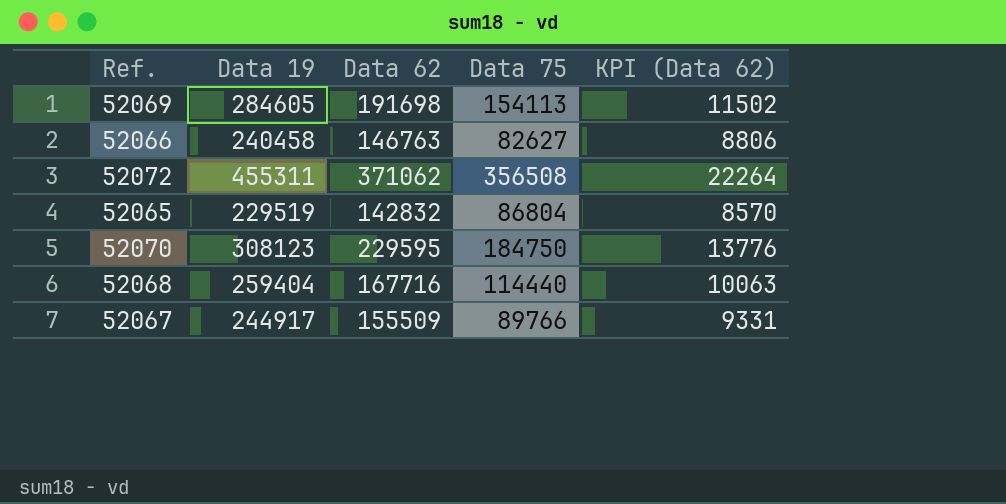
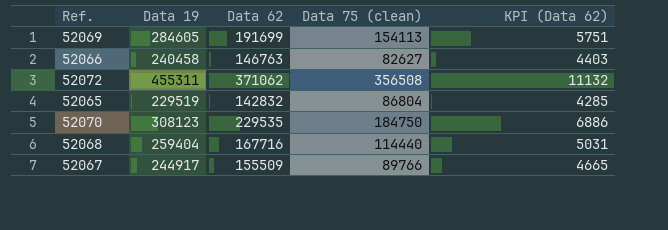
column name: Data 75 -> Data 75 (clean)
column KPI (Data 62) | formula: [Data 62] * 0.06 -> [Data 62] * 0.03
52069 | Data 62: 191698 -> 191699
52070 | Data 62: 229595 -> 229535

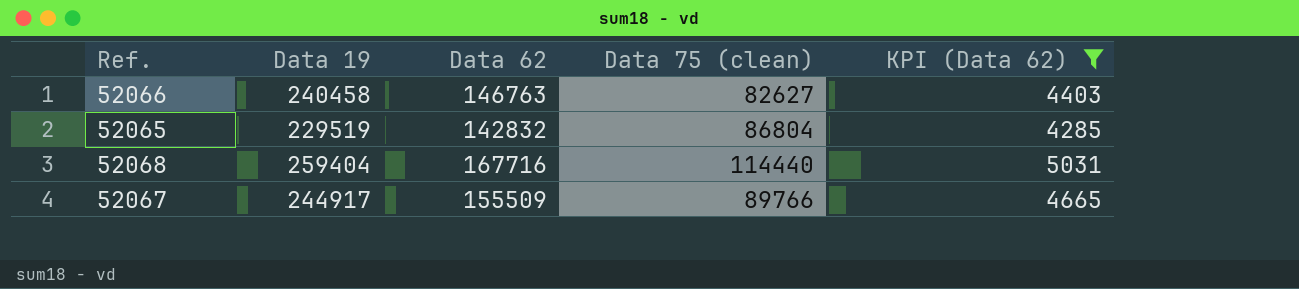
filter: none -> KPI (Data 62) <= 5031

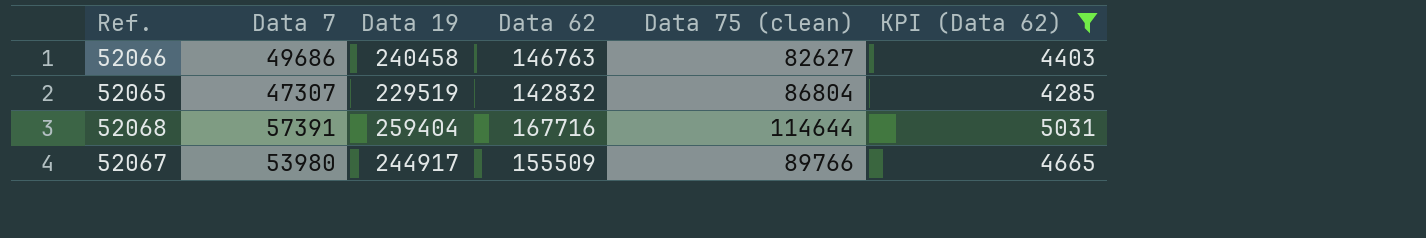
column Data 7 | position: none -> 2
52068 | Data 75 (clean): 114440 -> 114644

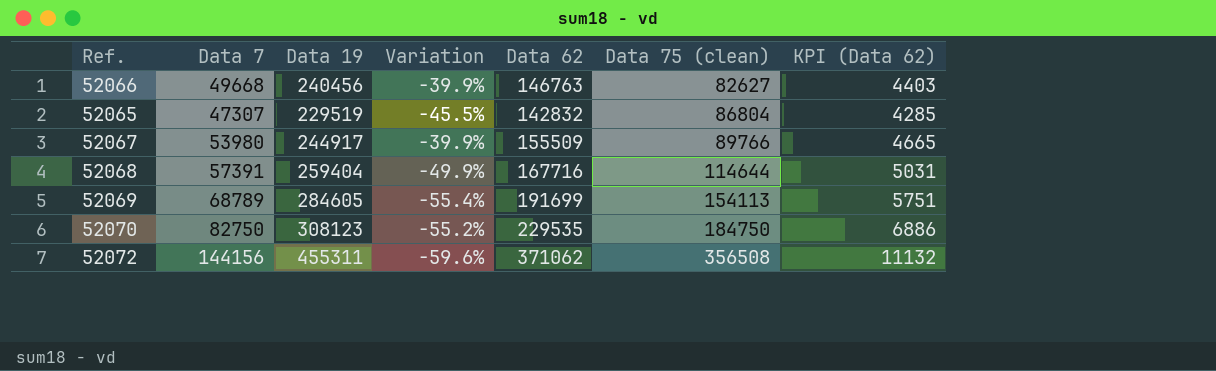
filter: KPI (Data 62) <= 5031 -> none
row order: none -> Data 75 (clean) ascending
column Variation | formula: none -> ([Data 7] - [Data 75 (clean)]) / [Data 75 (clean)]
52066 | Data 7: 49686 -> 49668
52066 | Data 19: 240458 -> 240456

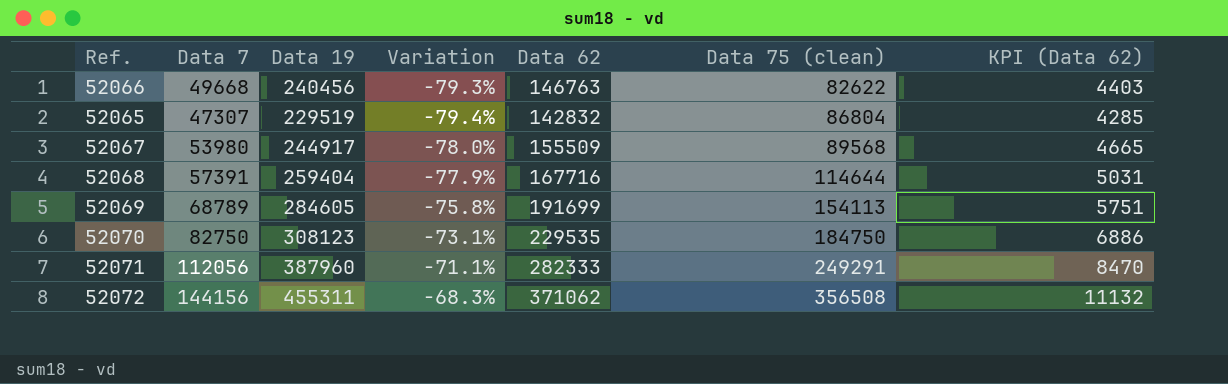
column Variation | formula: ([Data 7] - [Data 75 (clean)]) / [Data 75 (clean)] -> ([Data 7] - [Data 19]) / [Data 19]
52066 | Data 75 (clean): 82627 -> 82622
52067 | Data 75 (clean): 89766 -> 89568
row 52071: none -> 112056 | 387960 | -71.1% | 282333 | 249291 | 8470

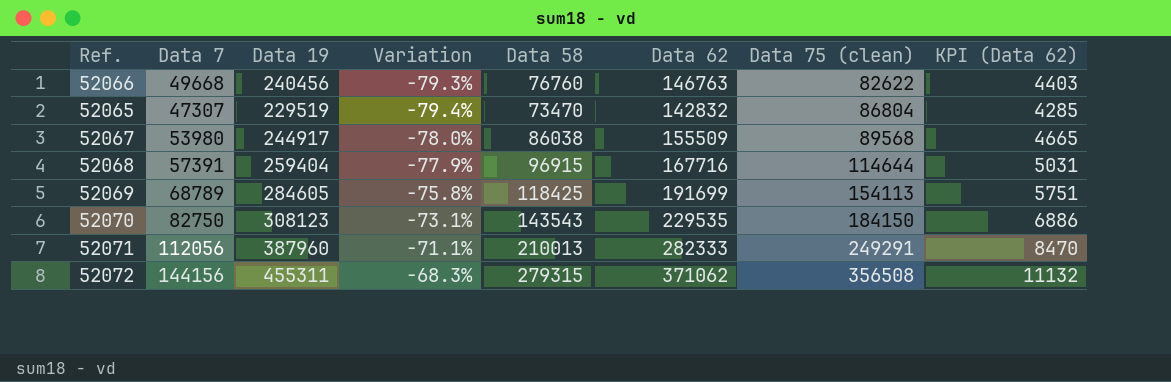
column Data 58 | position: none -> 5
52070 | Data 75 (clean): 184750 -> 184150

